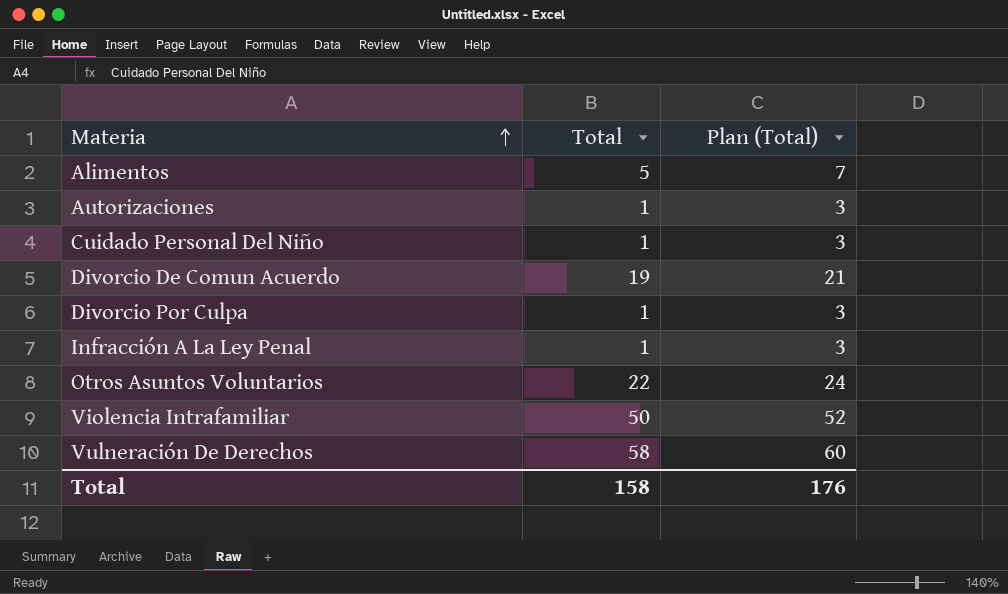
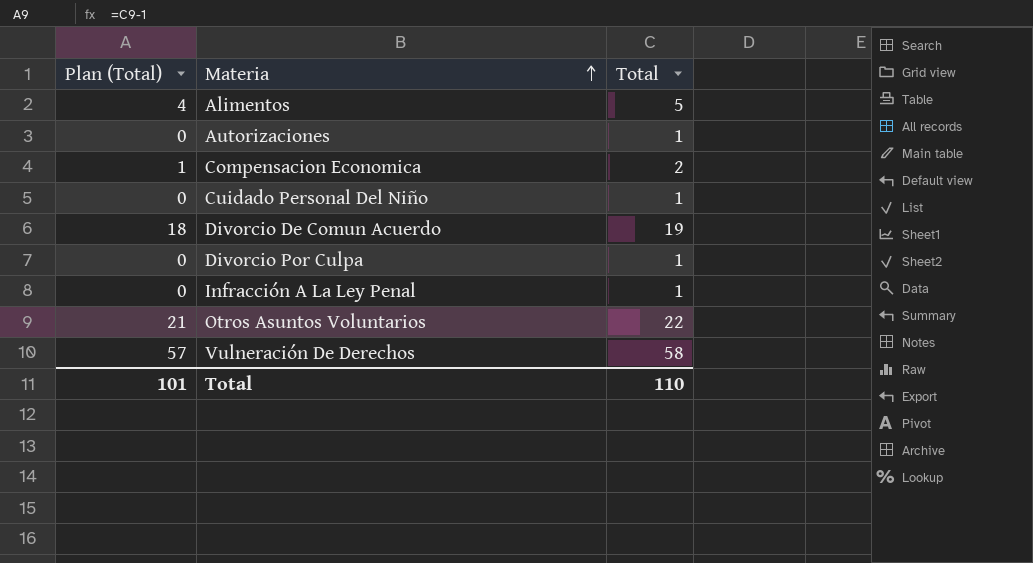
column Plan (Total) | formula: [Total] + 2 -> [Total] - 1
column Plan (Total) | position: 3 -> 1
row Violencia Intrafamiliar: 50 | 52 -> none
row Compensacion Economica: none -> 1 | 2
Total | Plan (Total): 176 -> 101
Total | Total: 158 -> 110

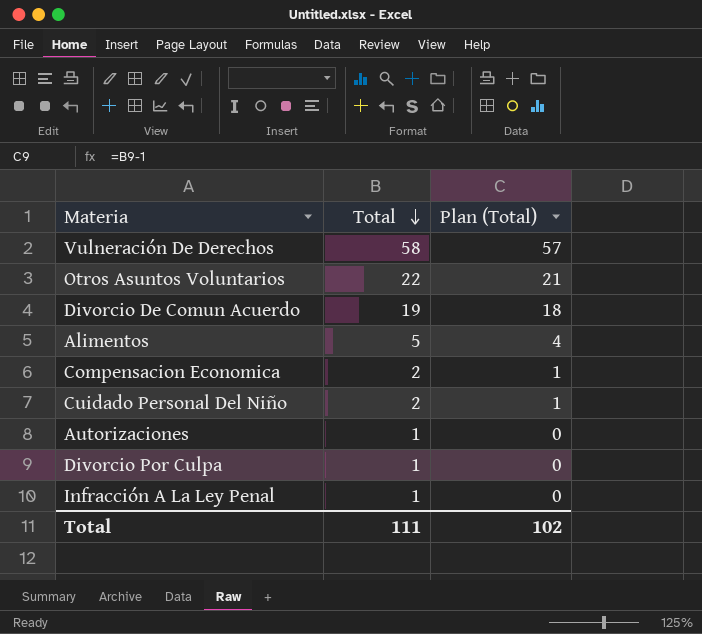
row order: Materia ascending -> Total descending
column Plan (Total) | position: 1 -> 3
Cuidado Personal Del Niño | Total: 1 -> 2
Cuidado Personal Del Niño | Plan (Total): 0 -> 1
Total | Total: 110 -> 111
Total | Plan (Total): 101 -> 102

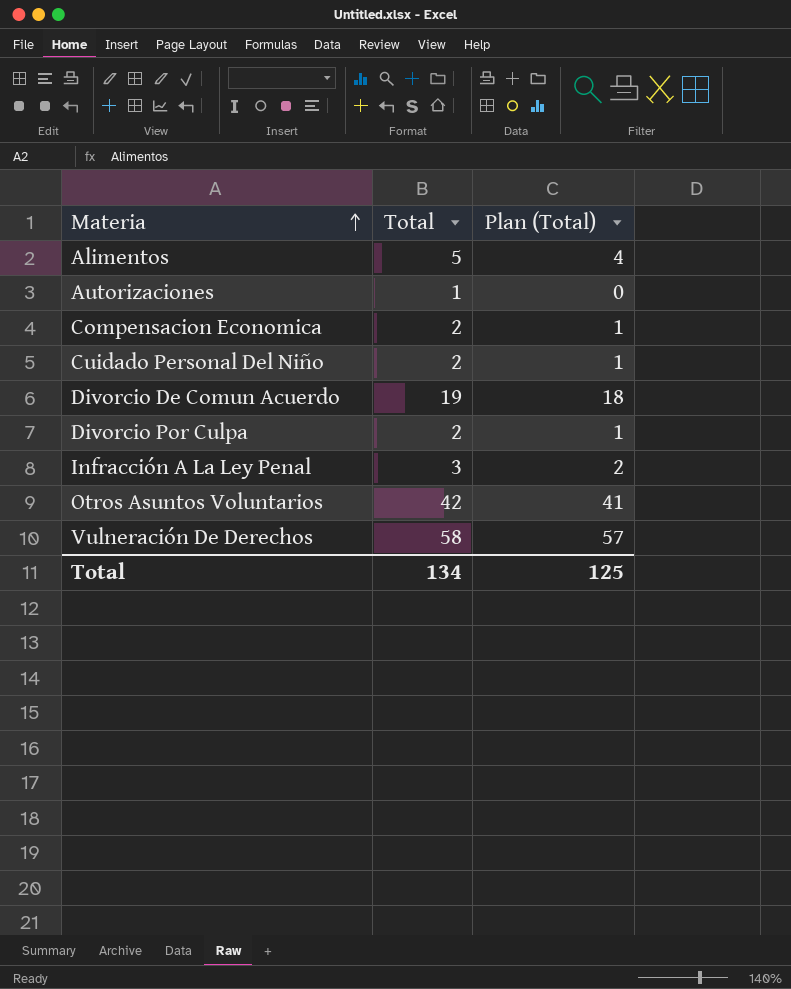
row order: Total descending -> Materia ascending
Divorcio Por Culpa | Total: 1 -> 2
Divorcio Por Culpa | Plan (Total): 0 -> 1
Infracción A La Ley Penal | Total: 1 -> 3
Infracción A La Ley Penal | Plan (Total): 0 -> 2
Otros Asuntos Voluntarios | Total: 22 -> 42
Otros Asuntos Voluntarios | Plan (Total): 21 -> 41
Total | Total: 111 -> 134
Total | Plan (Total): 102 -> 125

